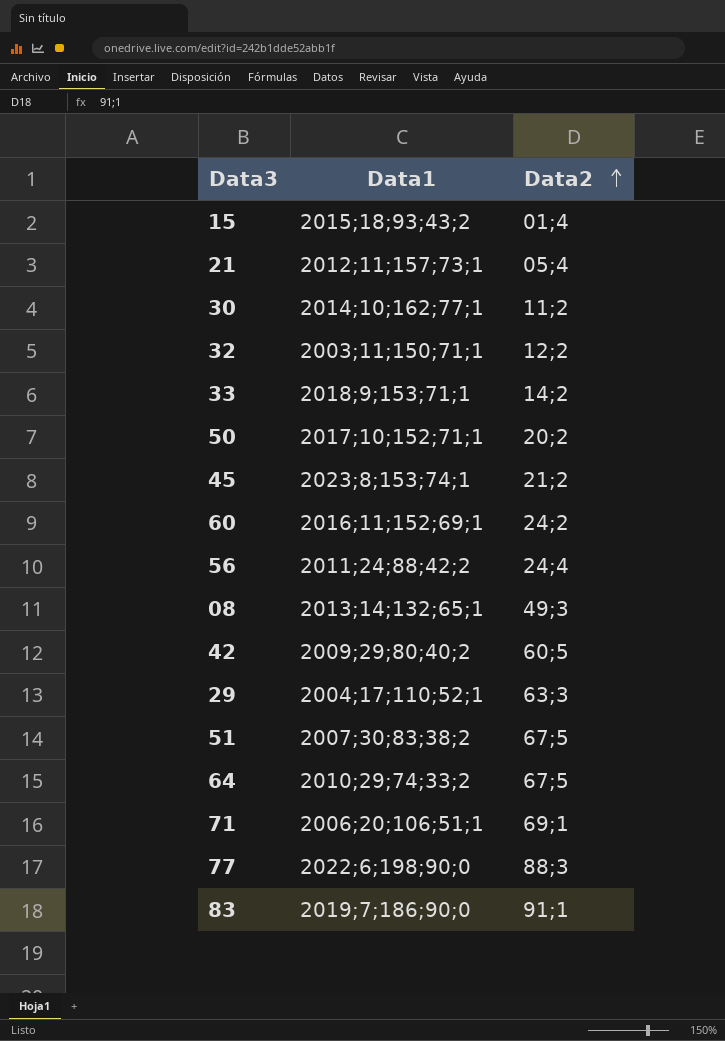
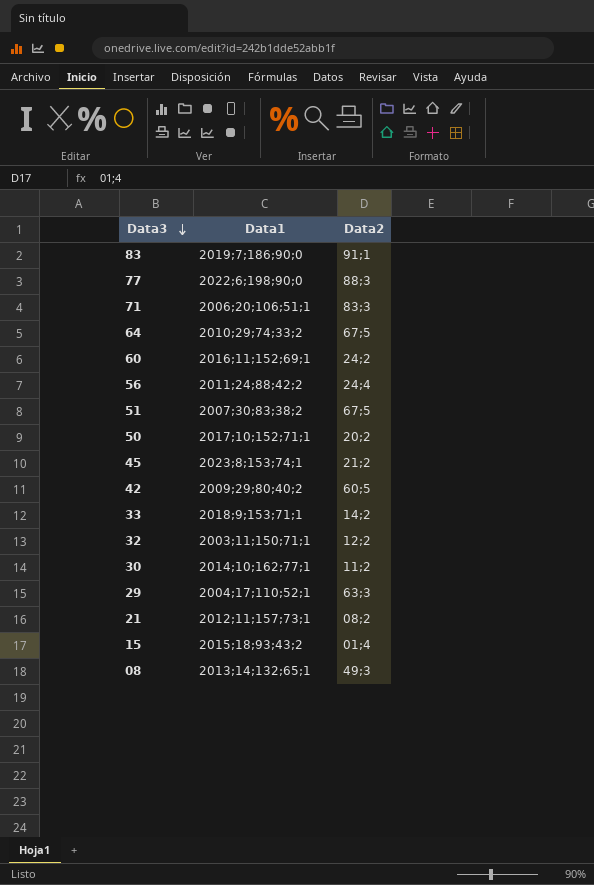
row order: Data2 ascending -> Data3 descending
71 | Data2: 69;1 -> 83;3
21 | Data2: 05;4 -> 08;2

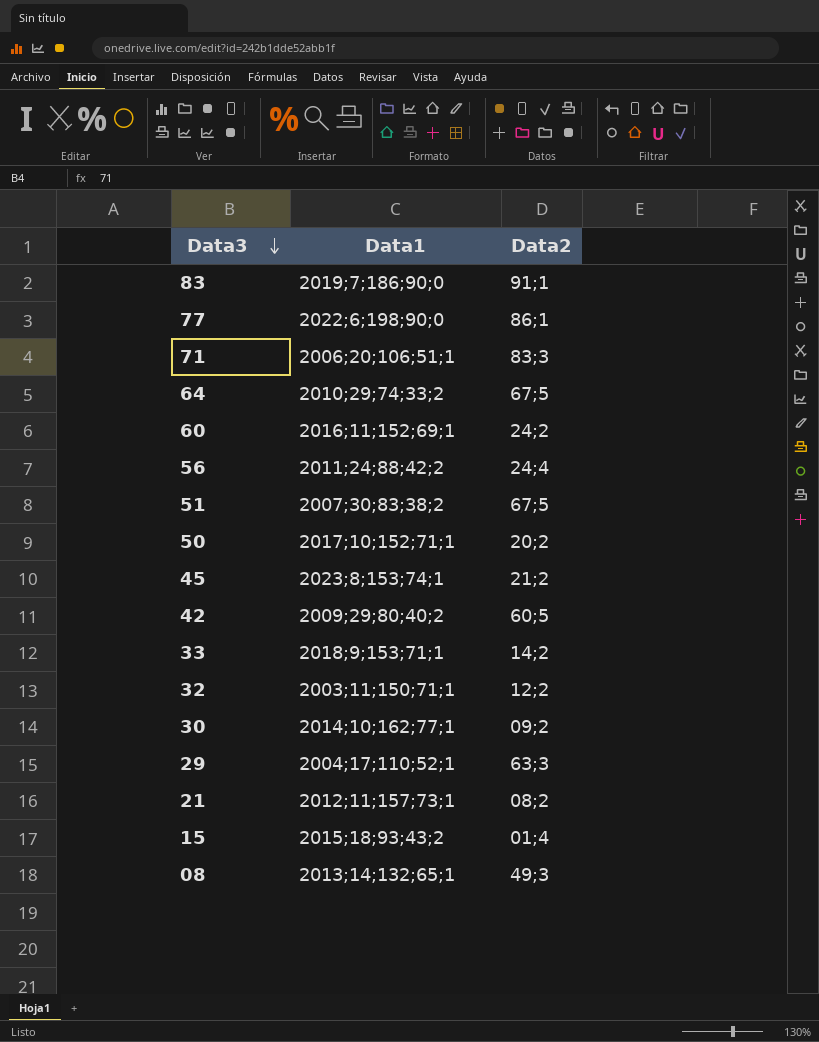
77 | Data2: 88;3 -> 86;1
30 | Data2: 11;2 -> 09;2

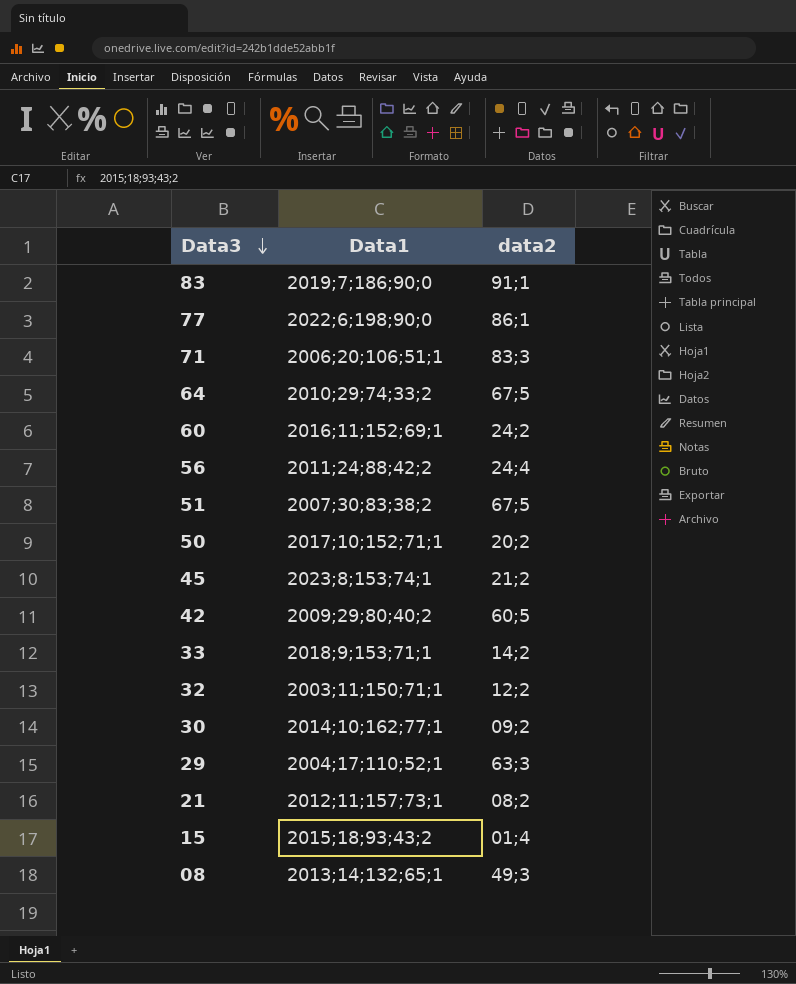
column name: Data2 -> data2

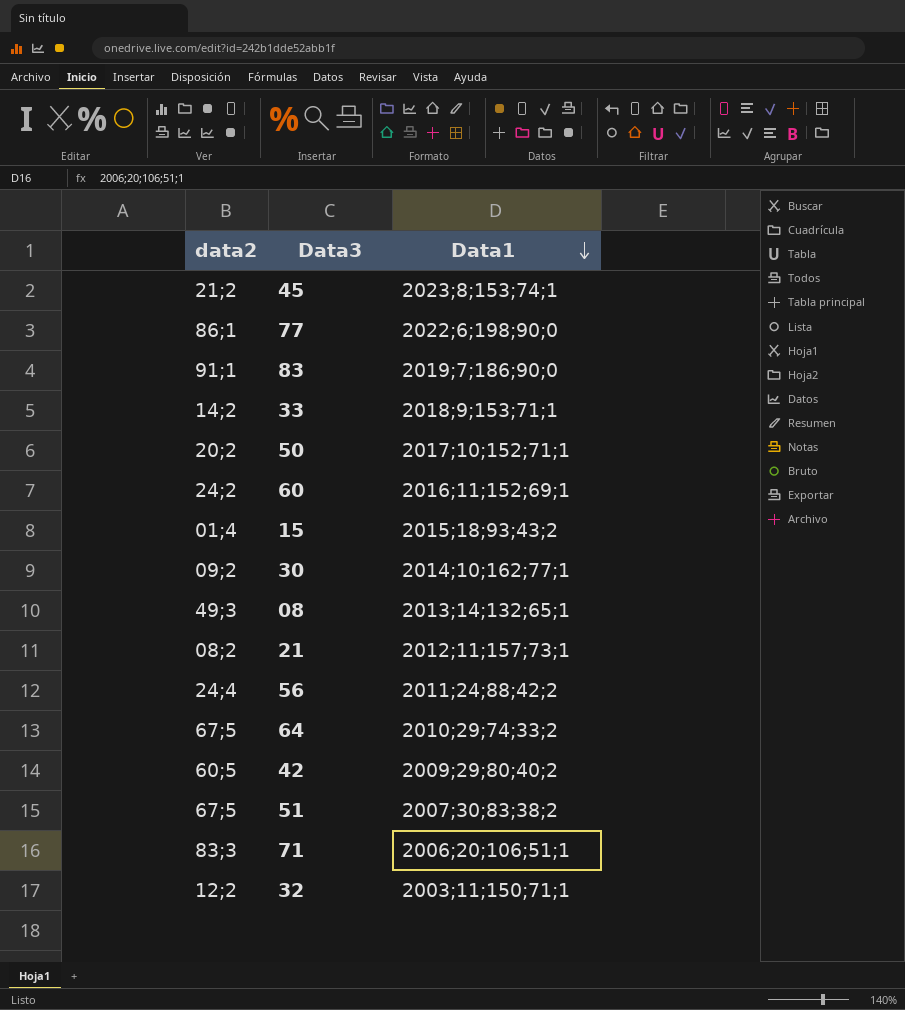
row order: Data3 descending -> Data1 descending
column data2 | position: 3 -> 1
row 29: 2004;17;110;52;1 | 63;3 -> none

